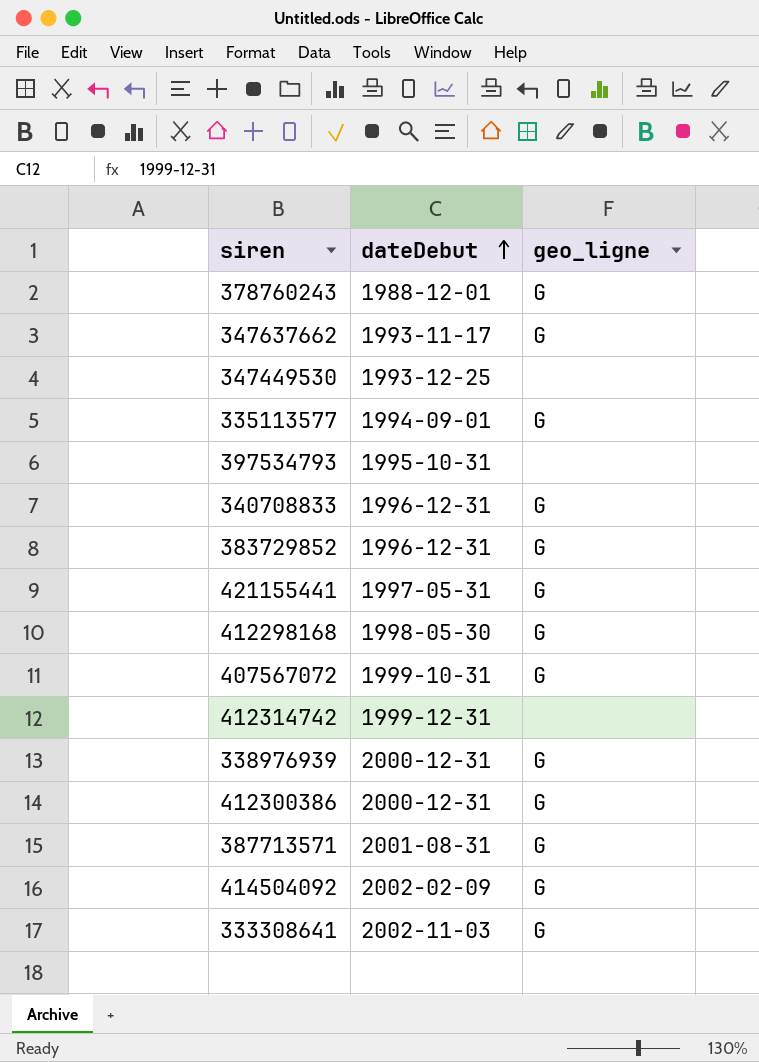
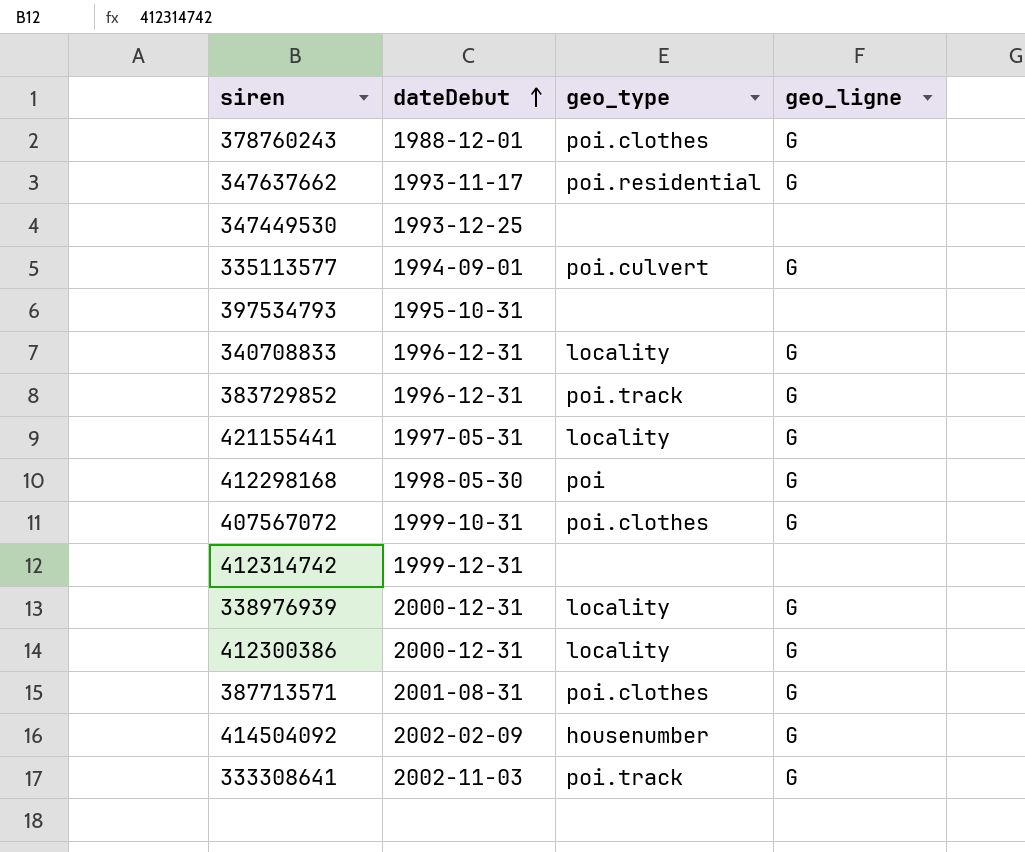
column geo_type | position: none -> 3

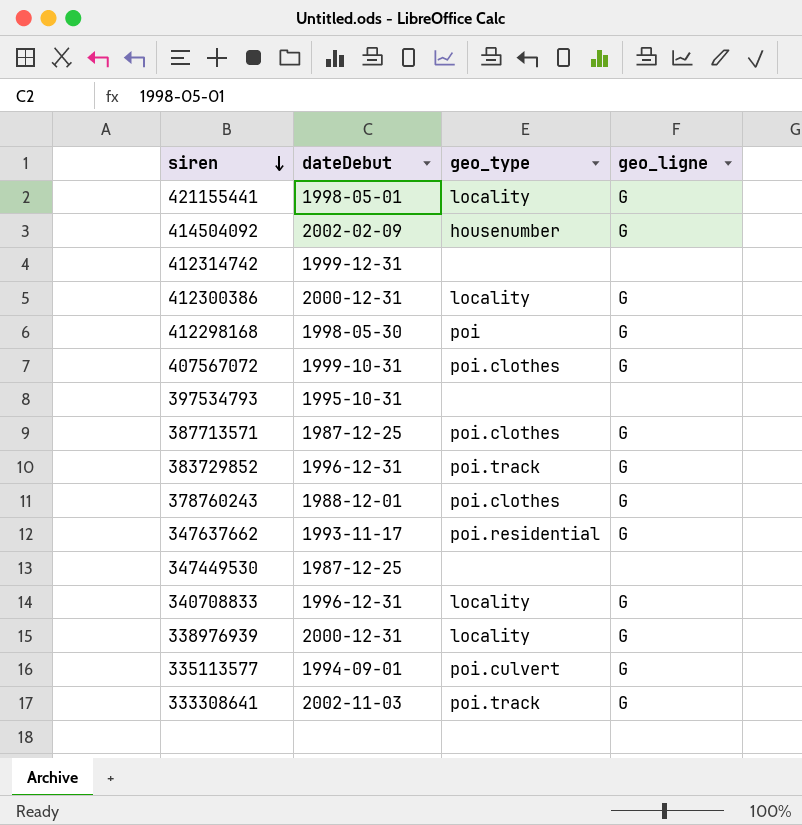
row order: dateDebut ascending -> siren descending
421155441 | dateDebut: 1997-05-31 -> 1998-05-01
387713571 | dateDebut: 2001-08-31 -> 1987-12-25
347449530 | dateDebut: 1993-12-25 -> 1987-12-25

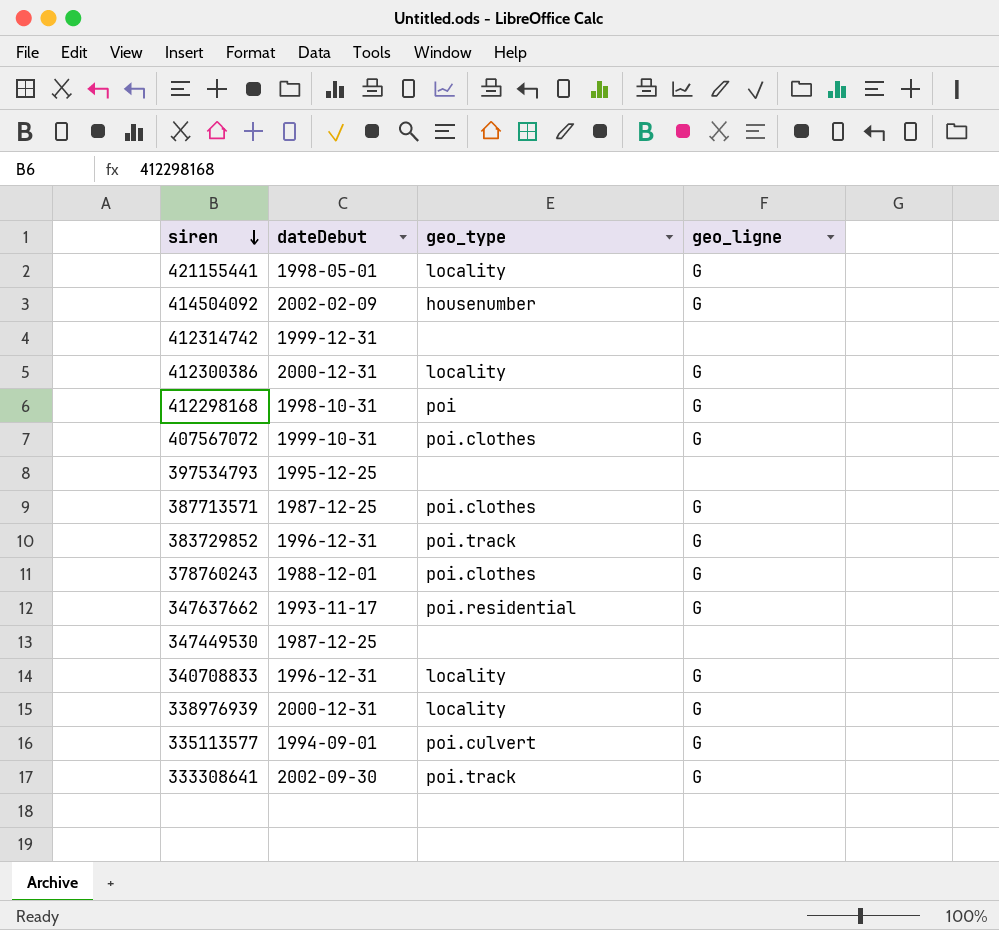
412298168 | dateDebut: 1998-05-30 -> 1998-10-31
397534793 | dateDebut: 1995-10-31 -> 1995-12-25
333308641 | dateDebut: 2002-11-03 -> 2002-09-30

